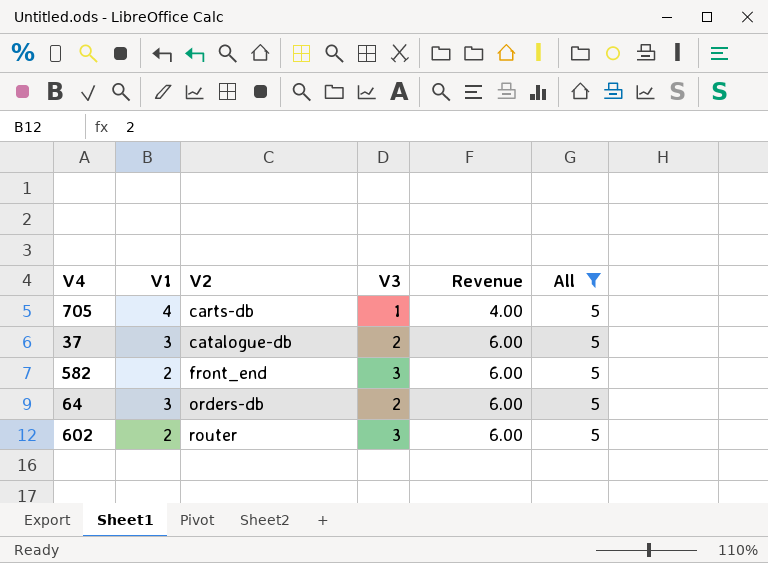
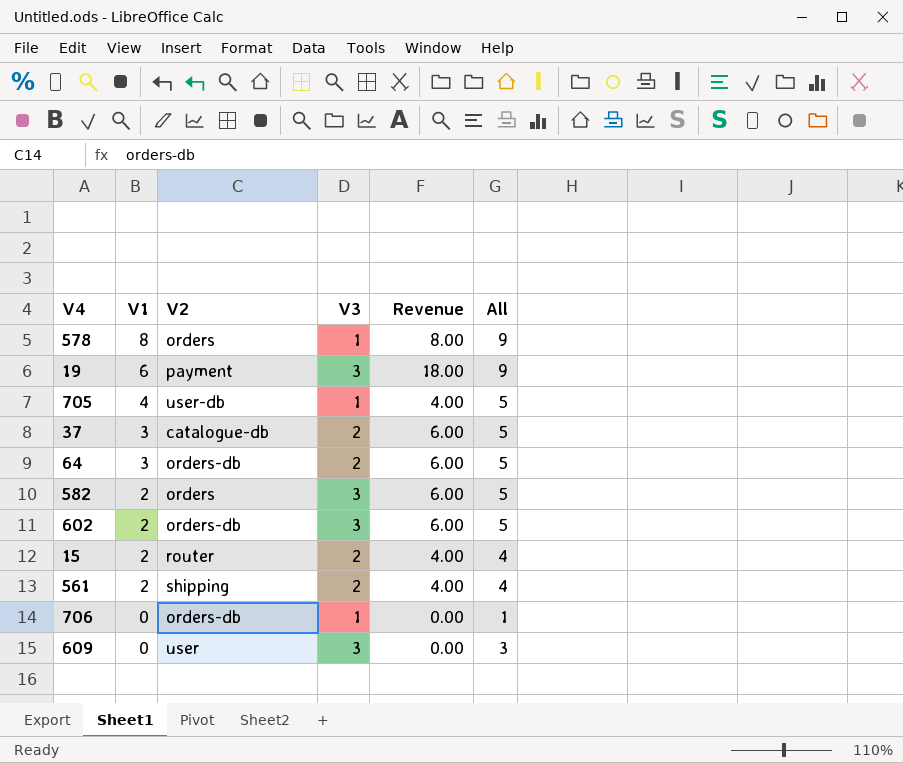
filter: All = 5 -> none
row order: V2 ascending -> V1 descending
705 | V2: carts-db -> user-db
582 | V2: front_end -> orders
602 | V2: router -> orders-db

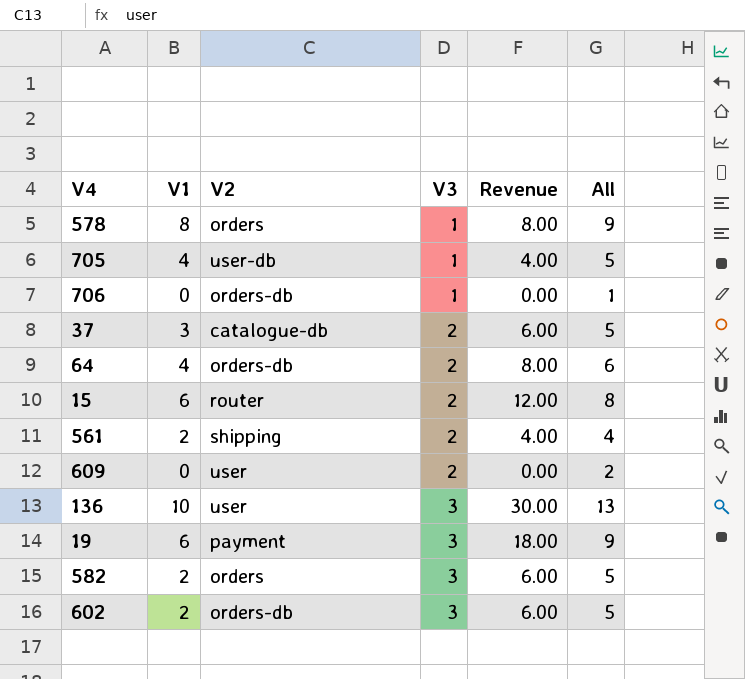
row order: V1 descending -> V3 ascending
64 | V1: 3 -> 4
64 | Revenue: 6.00 -> 8.00
64 | All: 5 -> 6
15 | V1: 2 -> 6
15 | Revenue: 4.00 -> 12.00
15 | All: 4 -> 8
609 | V3: 3 -> 2
609 | All: 3 -> 2
row 136: none -> 10 | user | 3 | 30.00 | 13

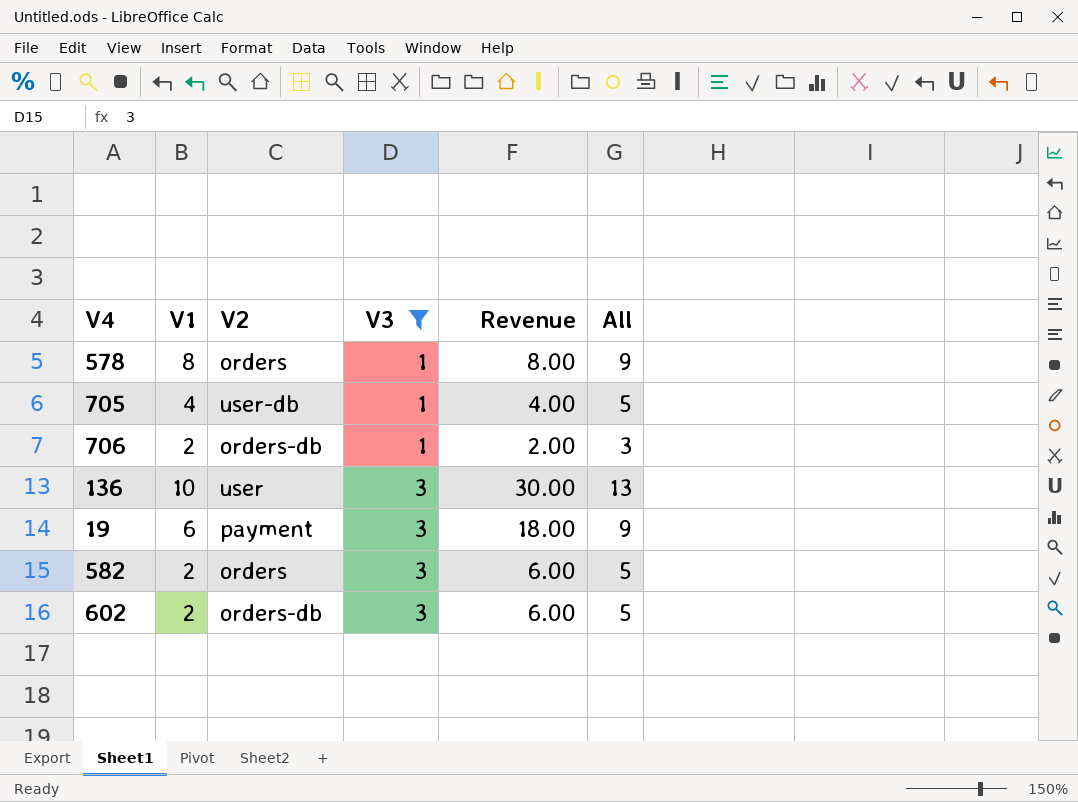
filter: none -> V3 != 2
706 | V1: 0 -> 2
706 | Revenue: 0.00 -> 2.00
706 | All: 1 -> 3

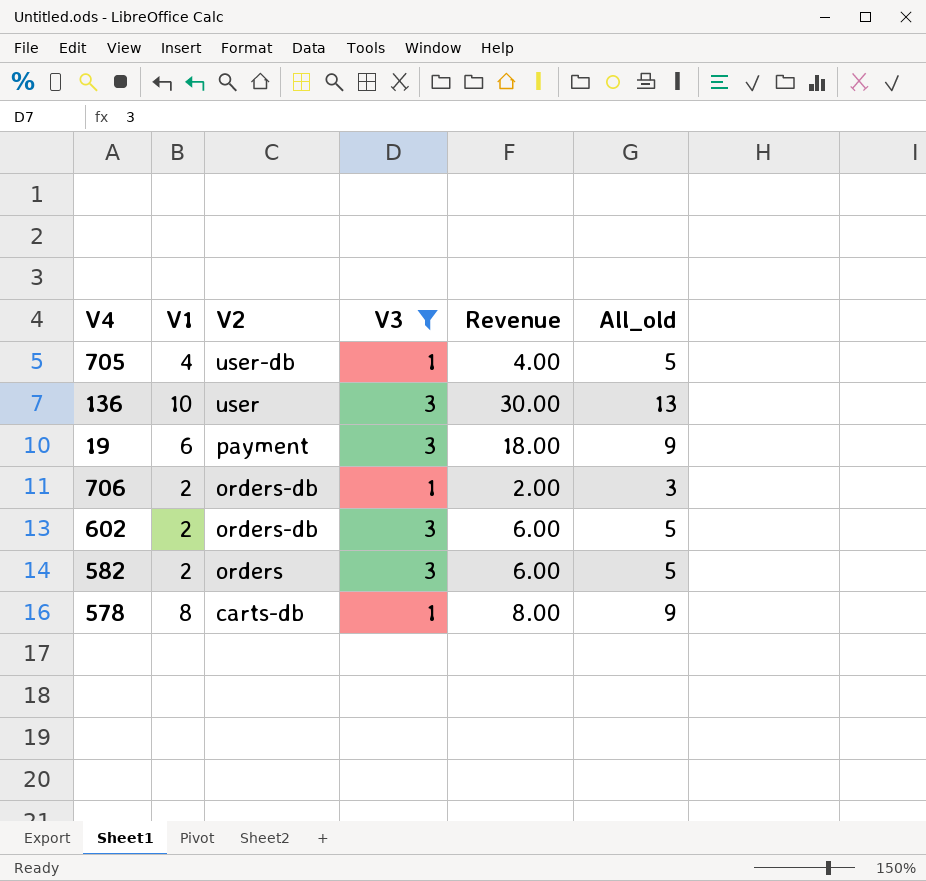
row order: V3 ascending -> V2 descending
column name: All -> All_old
578 | V2: orders -> carts-db

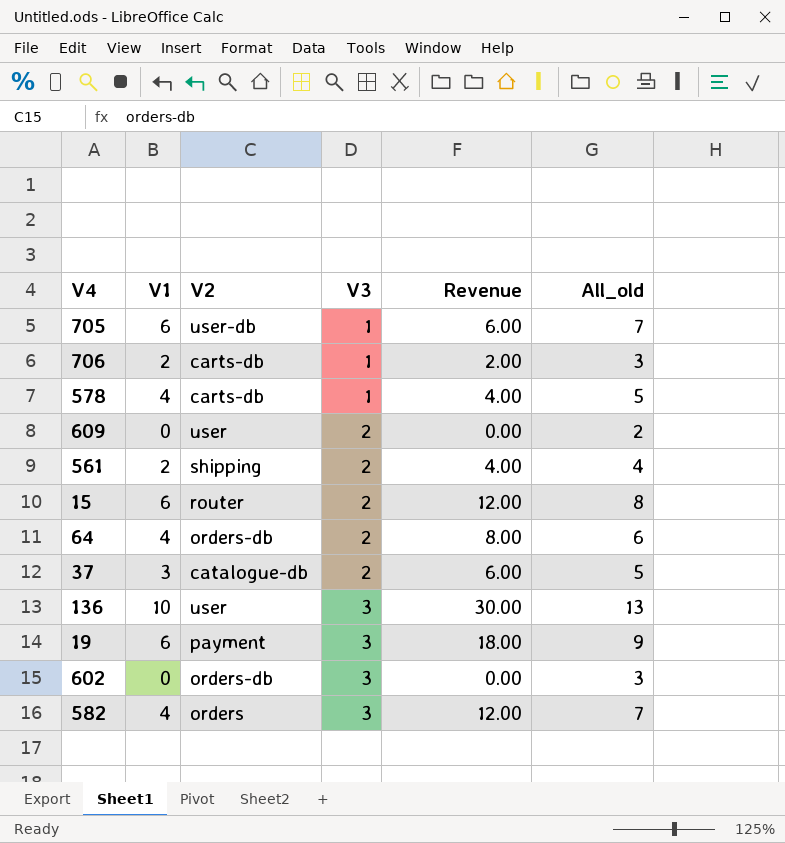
filter: V3 != 2 -> none
row order: V2 descending -> V3 ascending
705 | V1: 4 -> 6
705 | Revenue: 4.00 -> 6.00
705 | All_old: 5 -> 7
706 | V2: orders-db -> carts-db
578 | V1: 8 -> 4
578 | Revenue: 8.00 -> 4.00
578 | All_old: 9 -> 5
602 | V1: 2 -> 0
602 | Revenue: 6.00 -> 0.00
602 | All_old: 5 -> 3
582 | V1: 2 -> 4
582 | Revenue: 6.00 -> 12.00
582 | All_old: 5 -> 7

